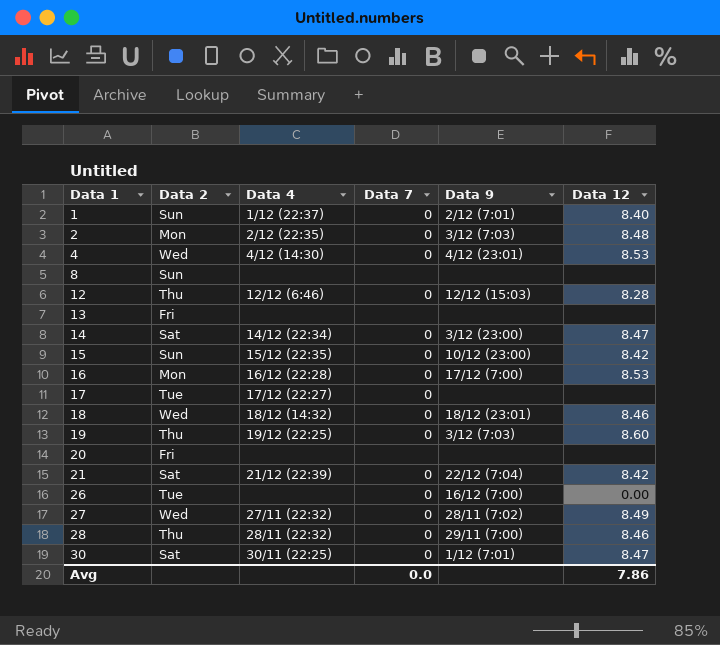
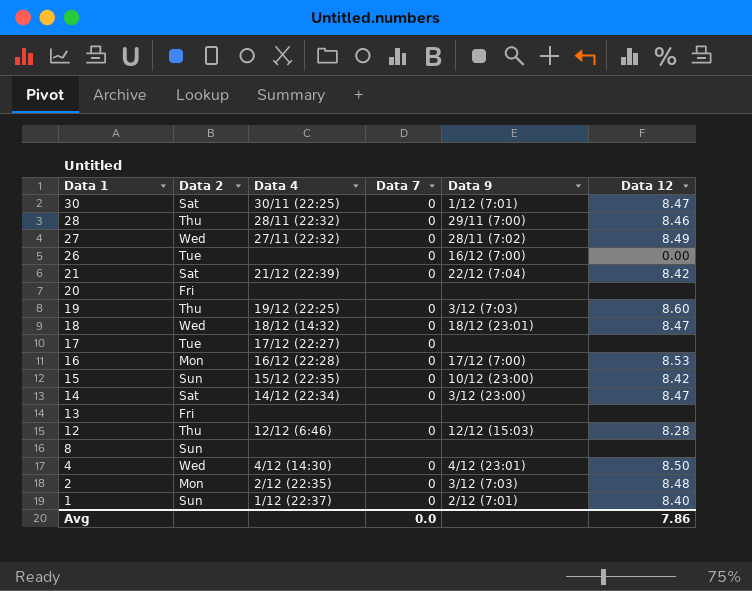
row order: Data 1 ascending -> Data 1 descending
18 | Data 12: 8.46 -> 8.47
4 | Data 12: 8.53 -> 8.50

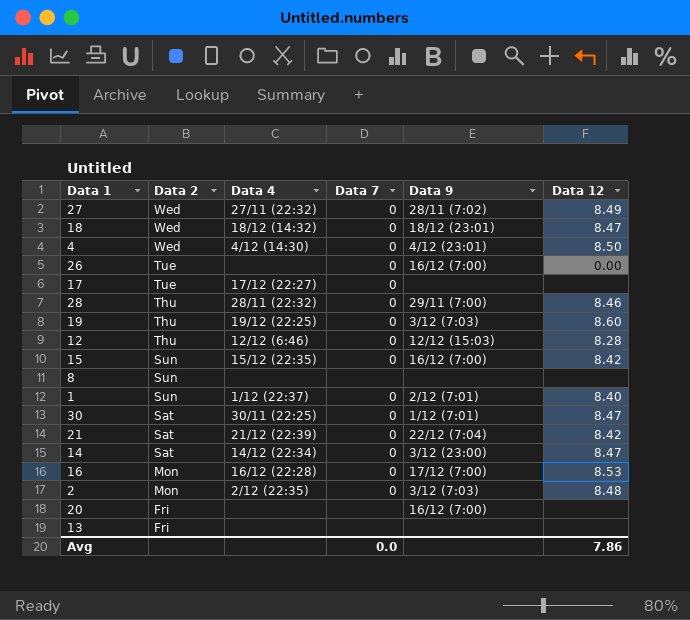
row order: Data 1 descending -> Data 2 descending
15 | Data 9: 10/12 (23:00) -> 16/12 (7:00)
20 | Data 9: none -> 16/12 (7:00)

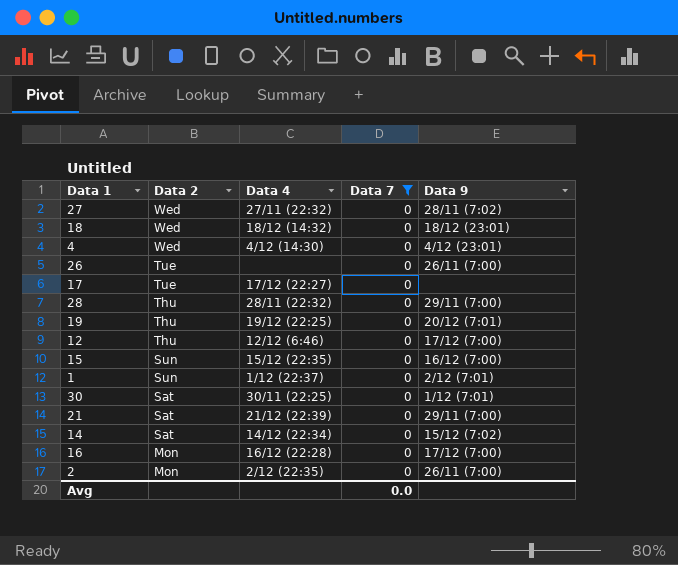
filter: none -> Data 7 = 0
column Data 12 | position: 6 -> none
26 | Data 9: 16/12 (7:00) -> 26/11 (7:00)
19 | Data 9: 3/12 (7:03) -> 20/12 (7:01)
12 | Data 9: 12/12 (15:03) -> 17/12 (7:00)
21 | Data 9: 22/12 (7:04) -> 29/11 (7:00)
14 | Data 9: 3/12 (23:00) -> 15/12 (7:02)
2 | Data 9: 3/12 (7:03) -> 26/11 (7:00)

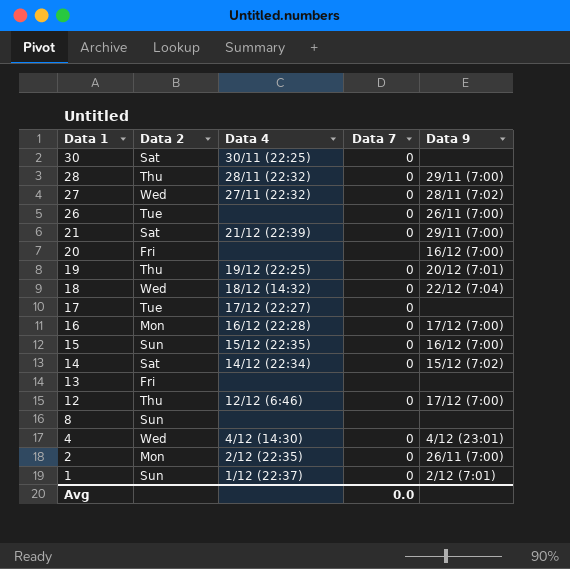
filter: Data 7 = 0 -> none
row order: Data 2 descending -> Data 1 descending
30 | Data 9: 1/12 (7:01) -> none
18 | Data 9: 18/12 (23:01) -> 22/12 (7:04)

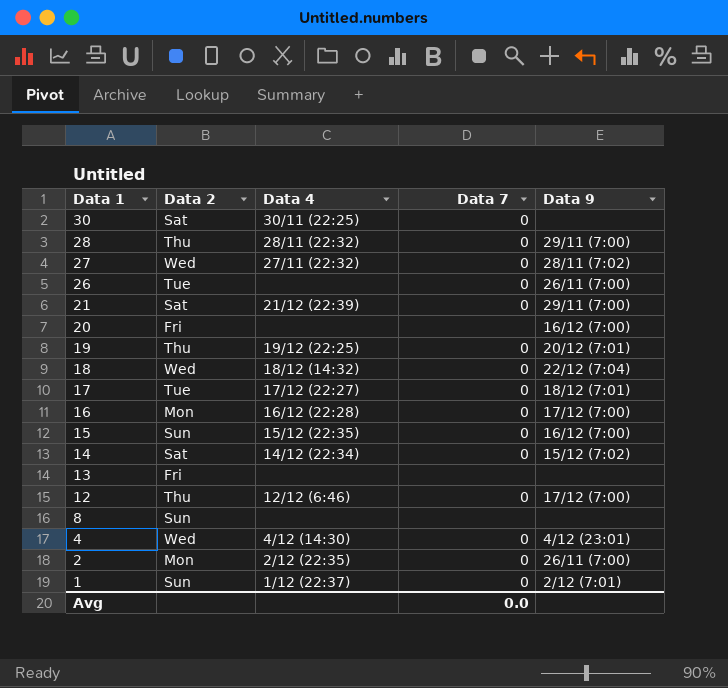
17 | Data 9: none -> 18/12 (7:01)

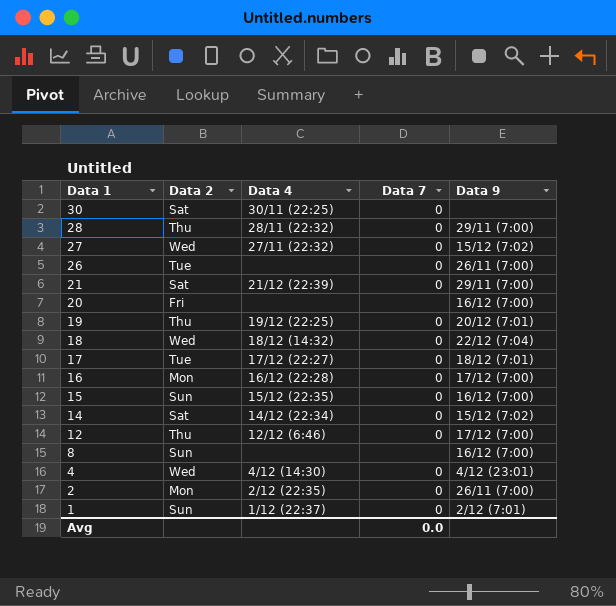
row 13: Fri | none | none | none -> none
27 | Data 9: 28/11 (7:02) -> 15/12 (7:02)
8 | Data 9: none -> 16/12 (7:00)

